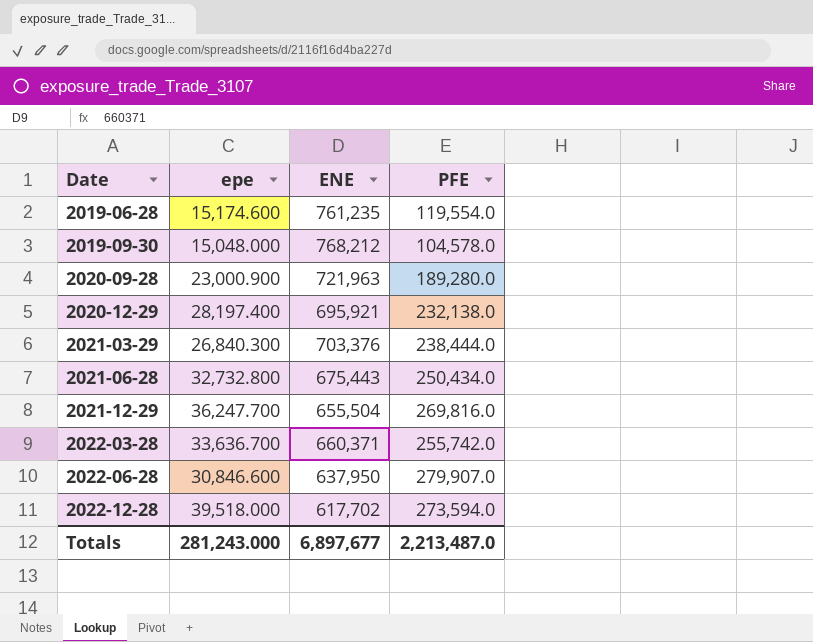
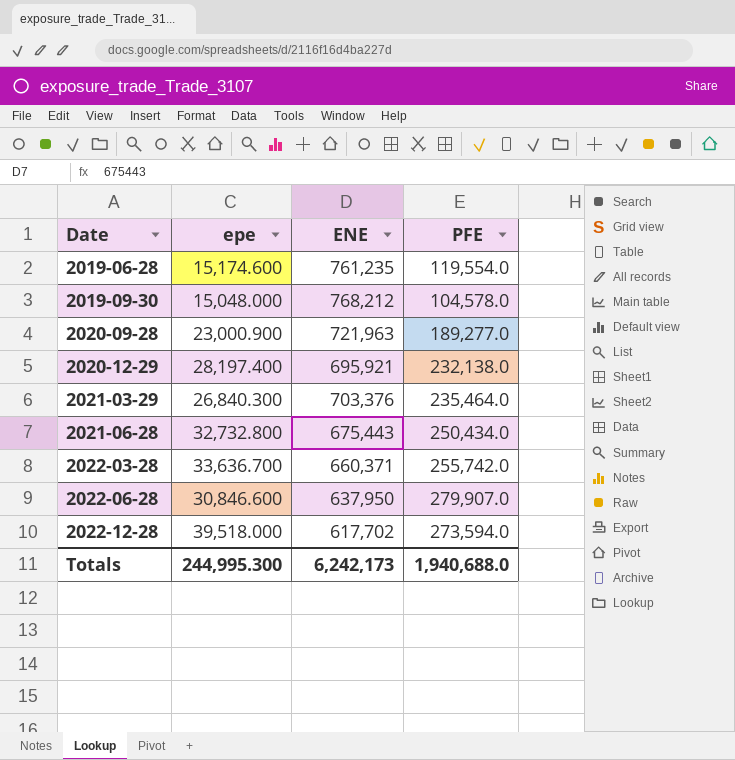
row 2021-12-29: 36,247.700 | 655,504 | 269,816.0 -> none
2020-09-28 | PFE: 189,280.0 -> 189,277.0
2021-03-29 | PFE: 238,444.0 -> 235,464.0
Totals | epe: 281,243.000 -> 244,995.300
Totals | ENE: 6,897,677 -> 6,242,173
Totals | PFE: 2,213,487.0 -> 1,940,688.0

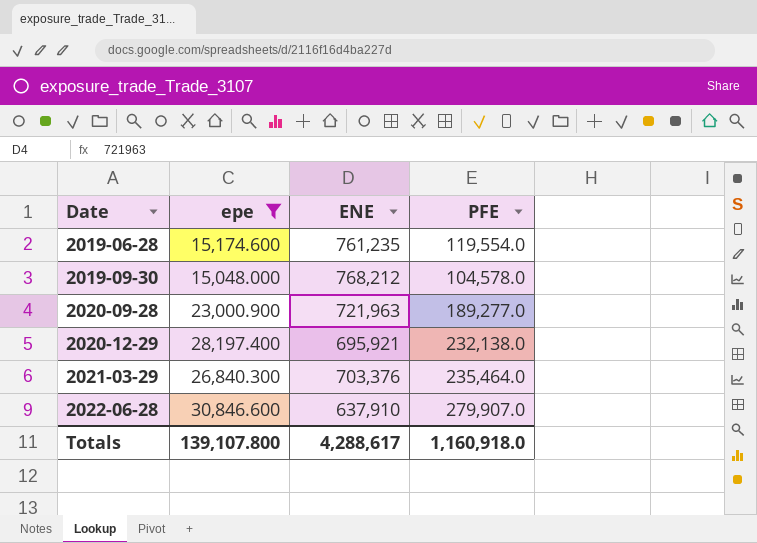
filter: none -> epe <= 30,846.600
2022-06-28 | ENE: 637,950 -> 637,910
Totals | epe: 244,995.300 -> 139,107.800
Totals | ENE: 6,242,173 -> 4,288,617
Totals | PFE: 1,940,688.0 -> 1,160,918.0

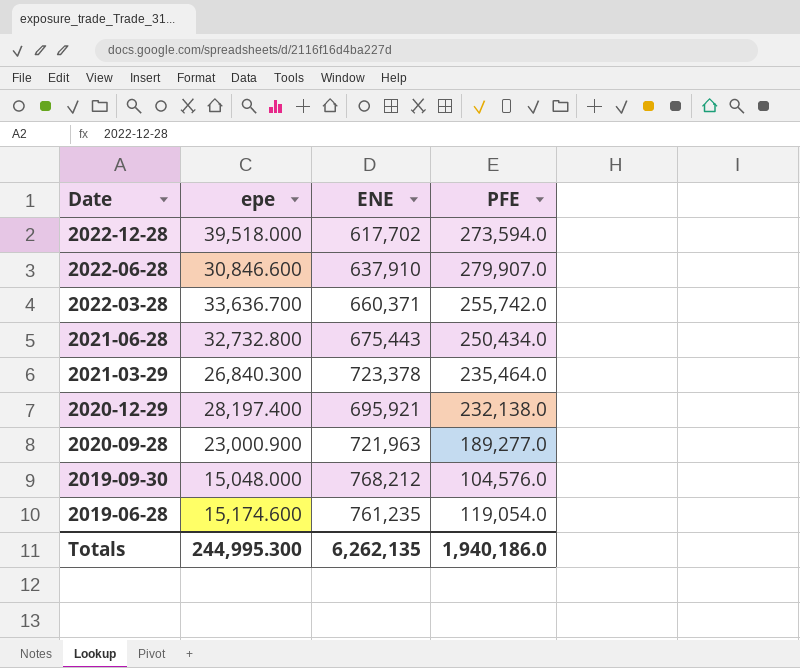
filter: epe <= 30,846.600 -> none
row order: Date ascending -> Date descending
2021-03-29 | ENE: 703,376 -> 723,378
2019-09-30 | PFE: 104,578.0 -> 104,576.0
2019-06-28 | PFE: 119,554.0 -> 119,054.0
Totals | epe: 139,107.800 -> 244,995.300
Totals | ENE: 4,288,617 -> 6,262,135
Totals | PFE: 1,160,918.0 -> 1,940,186.0

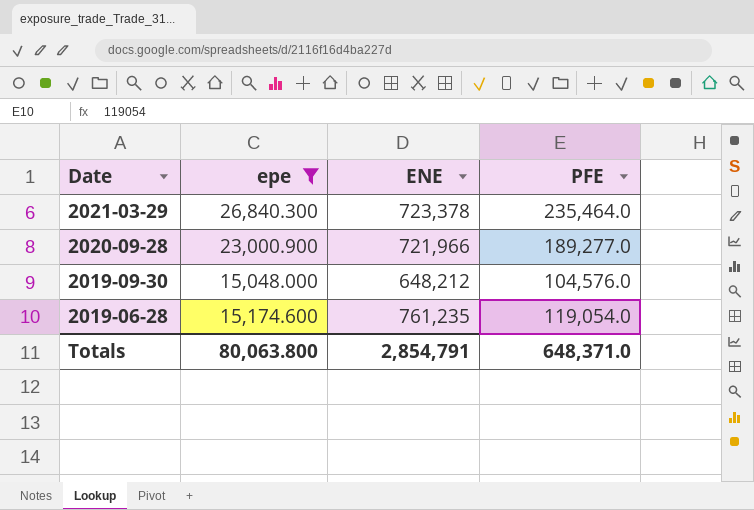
filter: none -> epe <= 26,840.300
2020-09-28 | ENE: 721,963 -> 721,966
2019-09-30 | ENE: 768,212 -> 648,212
Totals | epe: 244,995.300 -> 80,063.800
Totals | ENE: 6,262,135 -> 2,854,791
Totals | PFE: 1,940,186.0 -> 648,371.0

